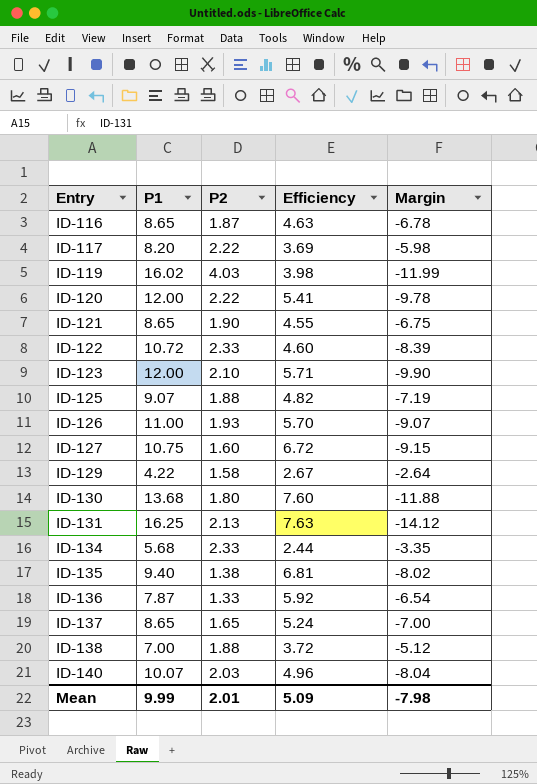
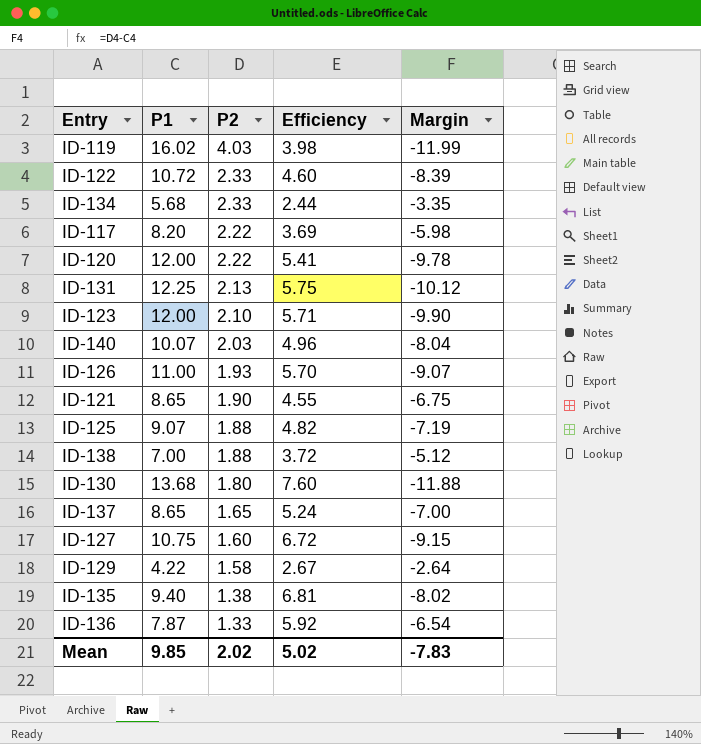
row order: Entry ascending -> P2 descending
row ID-116: 8.65 | 1.87 | 4.63 | -6.78 -> none
ID-131 | P1: 16.25 -> 12.25
ID-131 | Efficiency: 7.63 -> 5.75
ID-131 | Margin: -14.12 -> -10.12
Mean | P1: 9.99 -> 9.85
Mean | P2: 2.01 -> 2.02
Mean | Efficiency: 5.09 -> 5.02
Mean | Margin: -7.98 -> -7.83

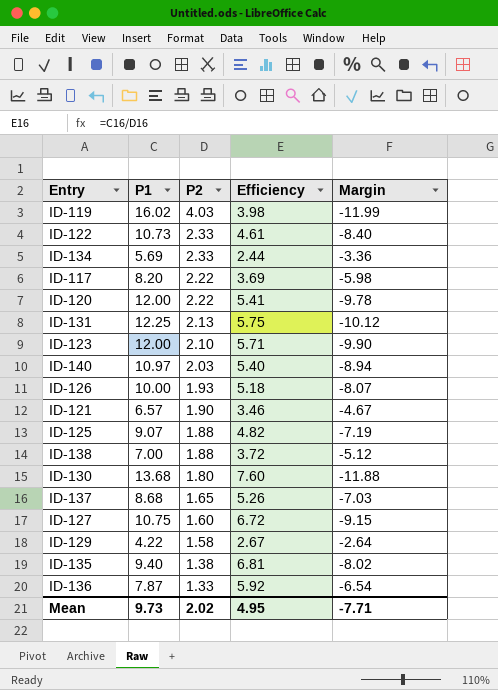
ID-122 | P1: 10.72 -> 10.73
ID-122 | Efficiency: 4.60 -> 4.61
ID-122 | Margin: -8.39 -> -8.40
ID-134 | P1: 5.68 -> 5.69
ID-134 | Margin: -3.35 -> -3.36
ID-140 | P1: 10.07 -> 10.97
ID-140 | Efficiency: 4.96 -> 5.40
ID-140 | Margin: -8.04 -> -8.94
ID-126 | P1: 11.00 -> 10.00
ID-126 | Efficiency: 5.70 -> 5.18
ID-126 | Margin: -9.07 -> -8.07
ID-121 | P1: 8.65 -> 6.57
ID-121 | Efficiency: 4.55 -> 3.46
ID-121 | Margin: -6.75 -> -4.67
ID-137 | P1: 8.65 -> 8.68
ID-137 | Efficiency: 5.24 -> 5.26
ID-137 | Margin: -7.00 -> -7.03
Mean | P1: 9.85 -> 9.73
Mean | Efficiency: 5.02 -> 4.95
Mean | Margin: -7.83 -> -7.71

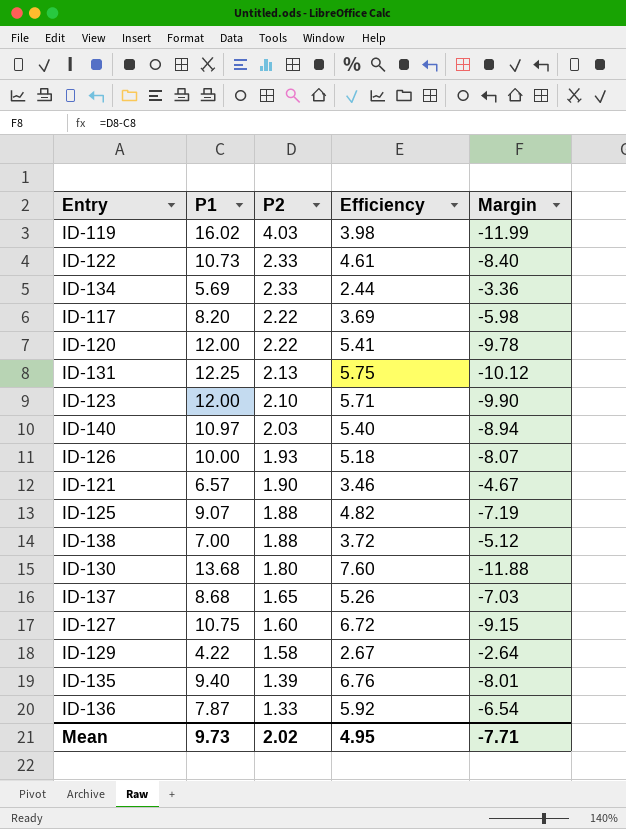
ID-135 | P2: 1.38 -> 1.39
ID-135 | Efficiency: 6.81 -> 6.76
ID-135 | Margin: -8.02 -> -8.01

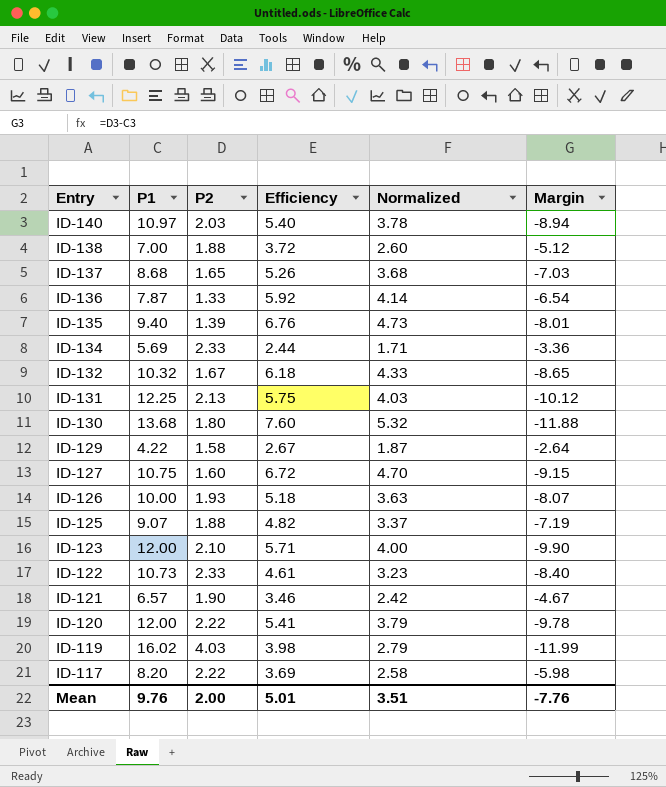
row order: P2 descending -> Entry descending
column Normalized | formula: none -> [Efficiency] * 0.7
row ID-132: none -> 10.32 | 1.67 | 6.18 | 4.33 | -8.65
Mean | P1: 9.73 -> 9.76
Mean | P2: 2.02 -> 2.00
Mean | Efficiency: 4.95 -> 5.01
Mean | Margin: -7.71 -> -7.76

